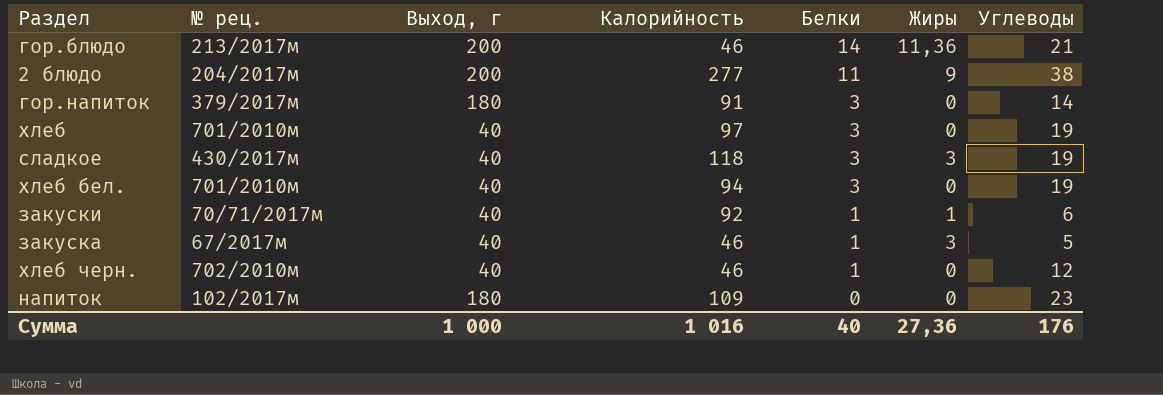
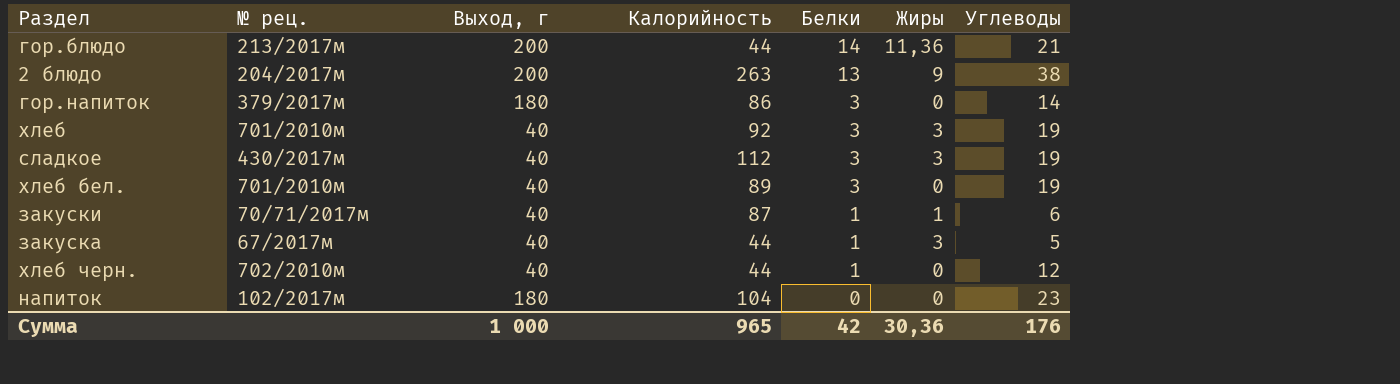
гор.блюдо | Калорийность: 46 -> 44
2 блюдо | Калорийность: 277 -> 263
2 блюдо | Белки: 11 -> 13
гор.напиток | Калорийность: 91 -> 86
хлеб | Калорийность: 97 -> 92
хлеб | Жиры: 0 -> 3
сладкое | Калорийность: 118 -> 112
хлеб бел. | Калорийность: 94 -> 89
закуски | Калорийность: 92 -> 87
закуска | Калорийность: 46 -> 44
хлеб черн. | Калорийность: 46 -> 44
напиток | Калорийность: 109 -> 104
Сумма | Калорийность: 1 016 -> 965
Сумма | Белки: 40 -> 42
Сумма | Жиры: 27,36 -> 30,36

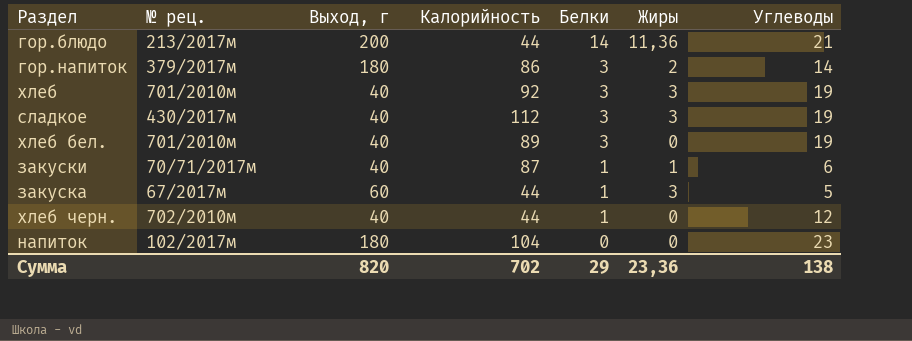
row 2 блюдо: 204/2017м | 200 | 263 | 13 | 9 | 38 -> none
гор.напиток | Жиры: 0 -> 2
закуска | Выход, г: 40 -> 60
Сумма | Выход, г: 1 000 -> 820
Сумма | Калорийность: 965 -> 702
Сумма | Белки: 42 -> 29
Сумма | Жиры: 30,36 -> 23,36
Сумма | Углеводы: 176 -> 138

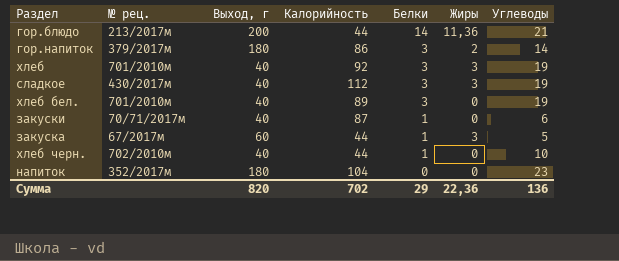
закуски | Жиры: 1 -> 0
хлеб черн. | Углеводы: 12 -> 10
напиток | № рец.: 102/2017м -> 352/2017м
Сумма | Жиры: 23,36 -> 22,36
Сумма | Углеводы: 138 -> 136

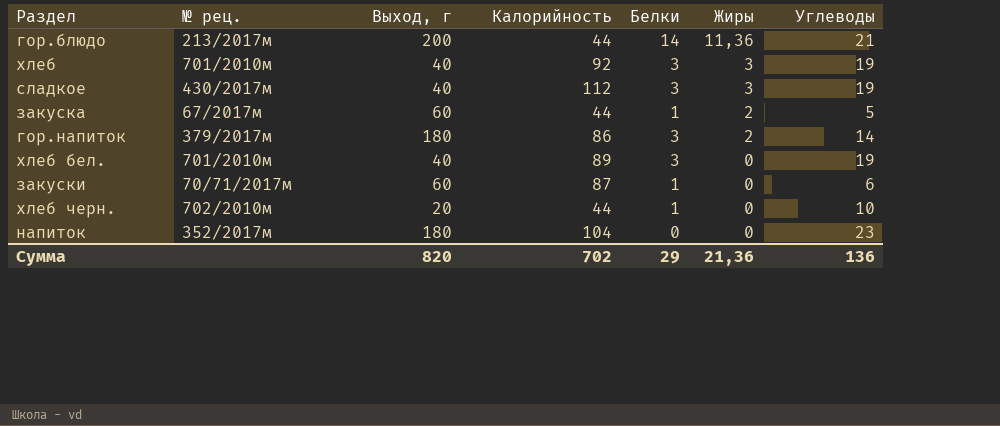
row order: Белки descending -> Жиры descending
закуска | Жиры: 3 -> 2
закуски | Выход, г: 40 -> 60
хлеб черн. | Выход, г: 40 -> 20
Сумма | Жиры: 22,36 -> 21,36

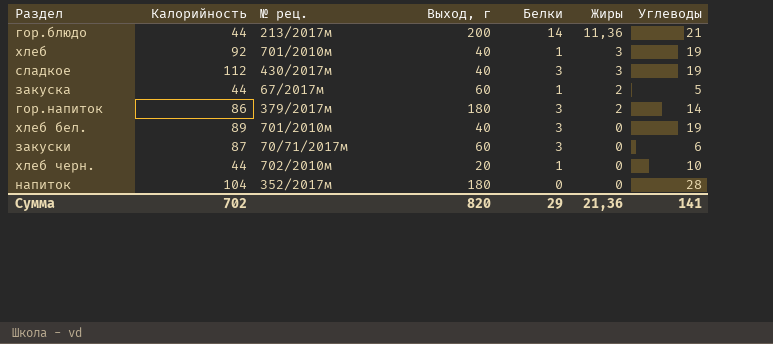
column Калорийность | position: 4 -> 2
хлеб | Белки: 3 -> 1
закуски | Белки: 1 -> 3
напиток | Углеводы: 23 -> 28
Сумма | Углеводы: 136 -> 141

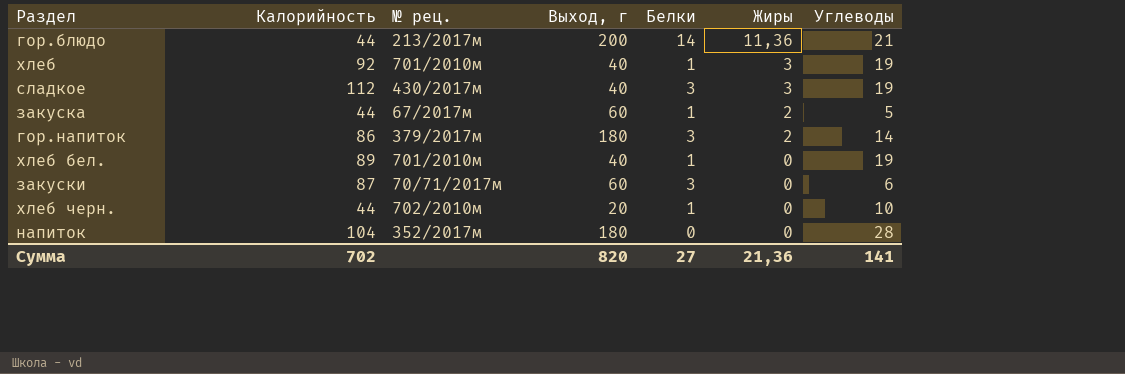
хлеб бел. | Белки: 3 -> 1
Сумма | Белки: 29 -> 27

